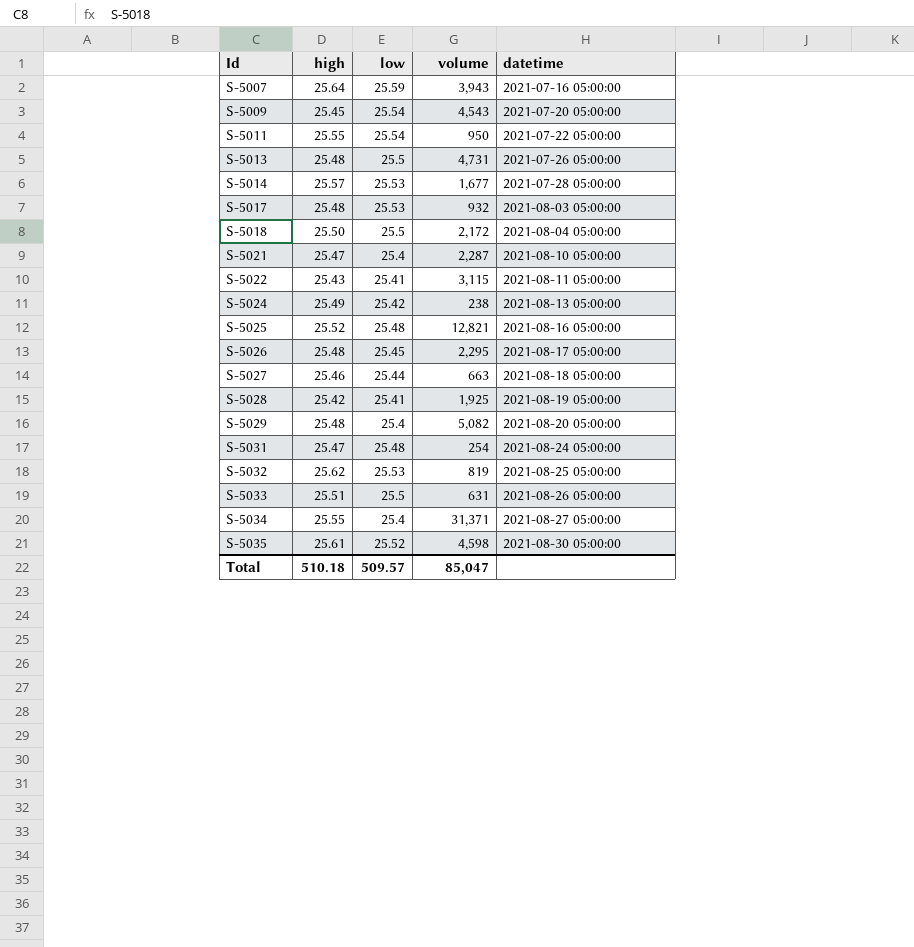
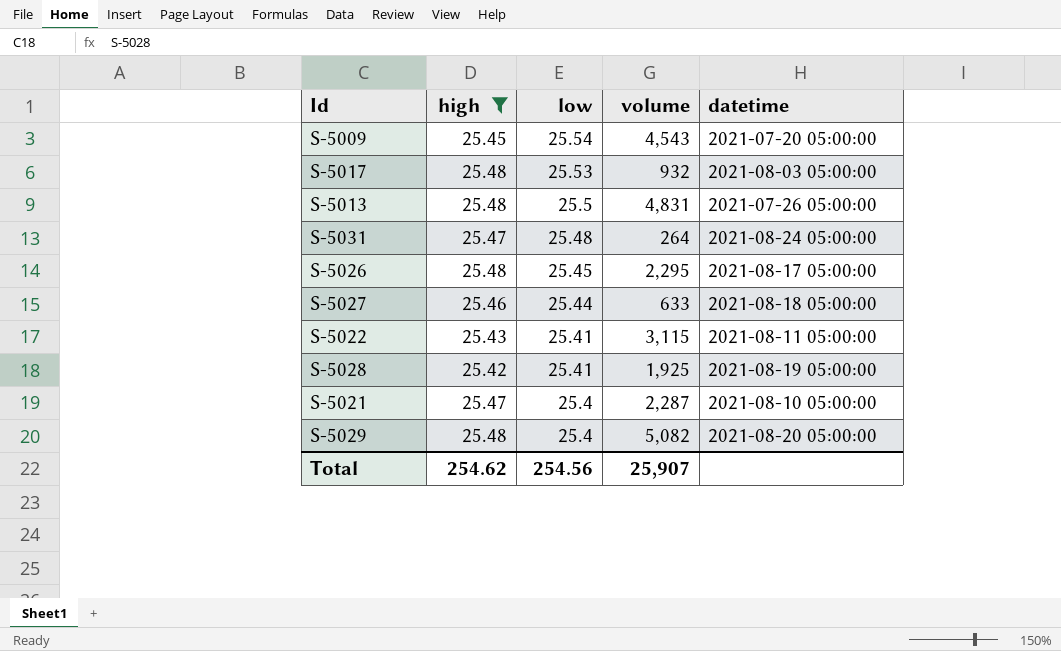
filter: none -> high <= 25.48
row order: Id ascending -> low descending
S-5013 | volume: 4,731 -> 4,831
S-5031 | volume: 254 -> 264
S-5027 | volume: 663 -> 633
Total | high: 510.18 -> 254.62
Total | low: 509.57 -> 254.56
Total | volume: 85,047 -> 25,907

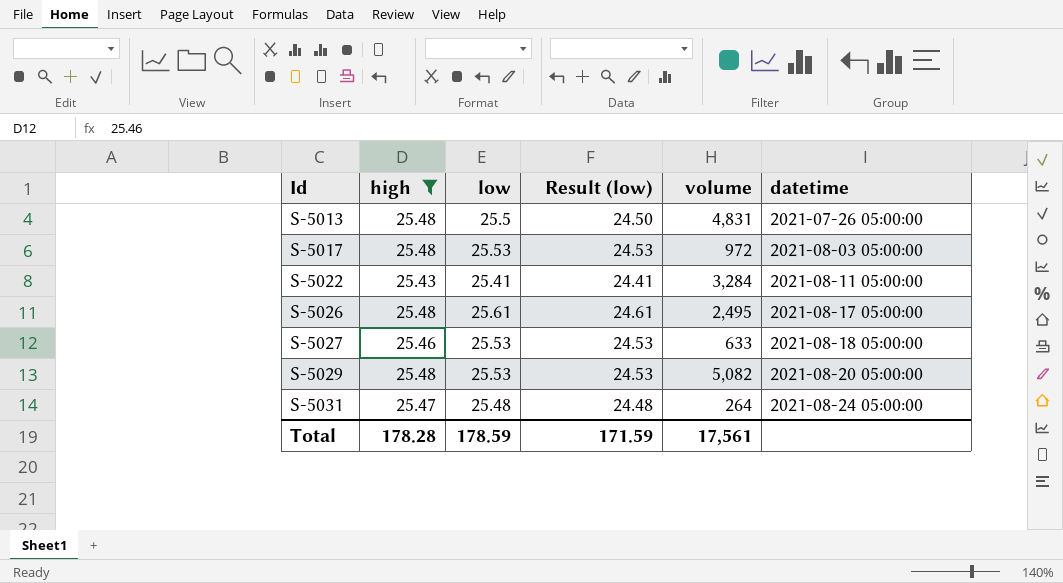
row order: low descending -> Id ascending
column Result (low) | formula: none -> [low] - 1
row S-5009: 25.45 | 25.54 | 4,543 | 2021-07-20 05:00:00 -> none
row S-5028: 25.42 | 25.41 | 1,925 | 2021-08-19 05:00:00 -> none
row S-5021: 25.47 | 25.4 | 2,287 | 2021-08-10 05:00:00 -> none
S-5017 | volume: 932 -> 972
S-5022 | volume: 3,115 -> 3,284
S-5026 | low: 25.45 -> 25.61
S-5026 | volume: 2,295 -> 2,495
S-5027 | low: 25.44 -> 25.53
S-5029 | low: 25.4 -> 25.53
Total | high: 254.62 -> 178.28
Total | low: 254.56 -> 178.59
Total | volume: 25,907 -> 17,561

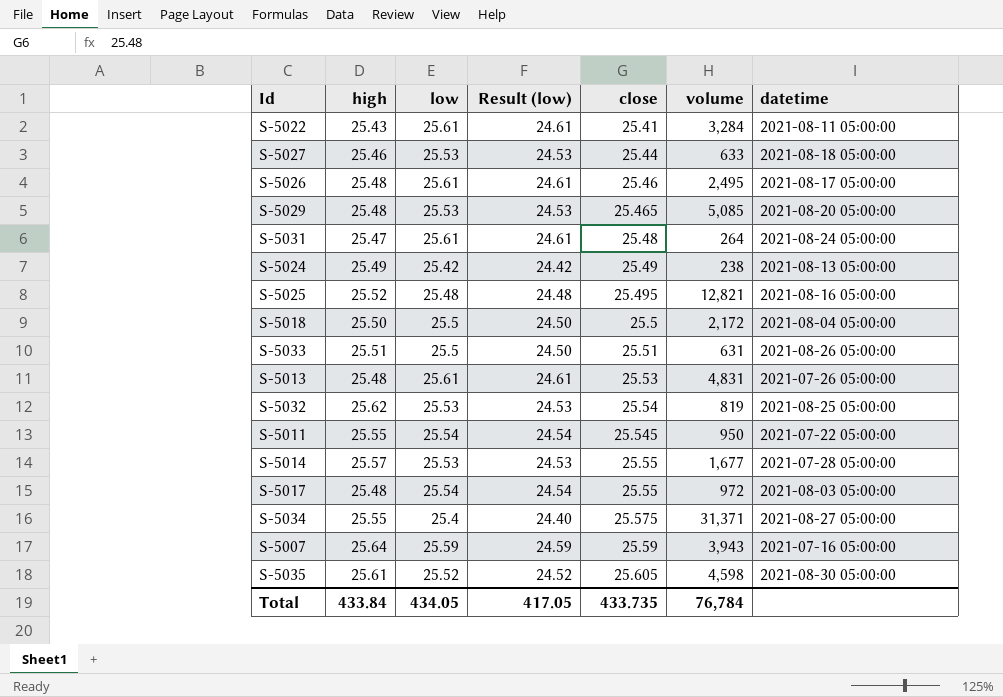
filter: high <= 25.48 -> none
row order: Id ascending -> close ascending
column close | position: none -> 5
S-5022 | low: 25.41 -> 25.61
S-5022 | Result (low): 24.41 -> 24.61
S-5029 | volume: 5,082 -> 5,085
S-5031 | low: 25.48 -> 25.61
S-5031 | Result (low): 24.48 -> 24.61
S-5013 | low: 25.5 -> 25.61
S-5013 | Result (low): 24.50 -> 24.61
S-5017 | low: 25.53 -> 25.54
S-5017 | Result (low): 24.53 -> 24.54
Total | high: 178.28 -> 433.84
Total | low: 178.59 -> 434.05
Total | Result (low): 171.59 -> 417.05
Total | volume: 17,561 -> 76,784

